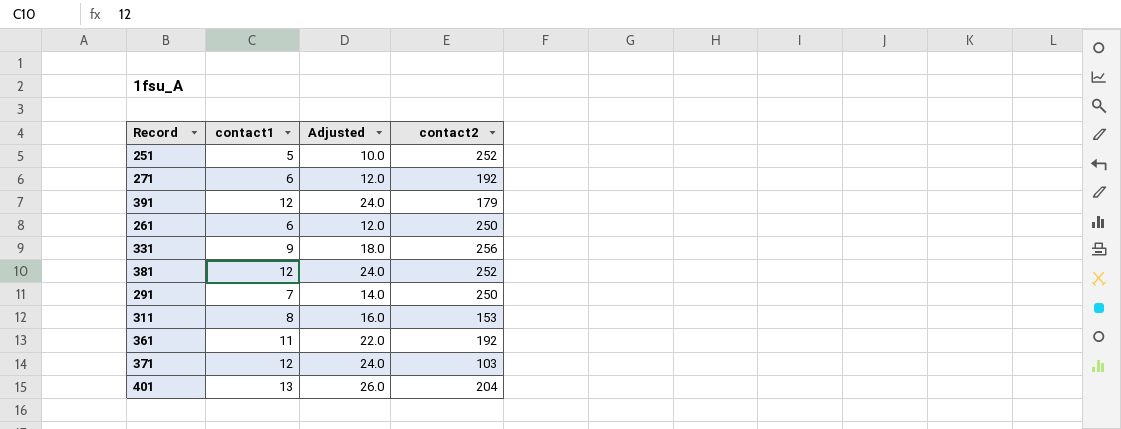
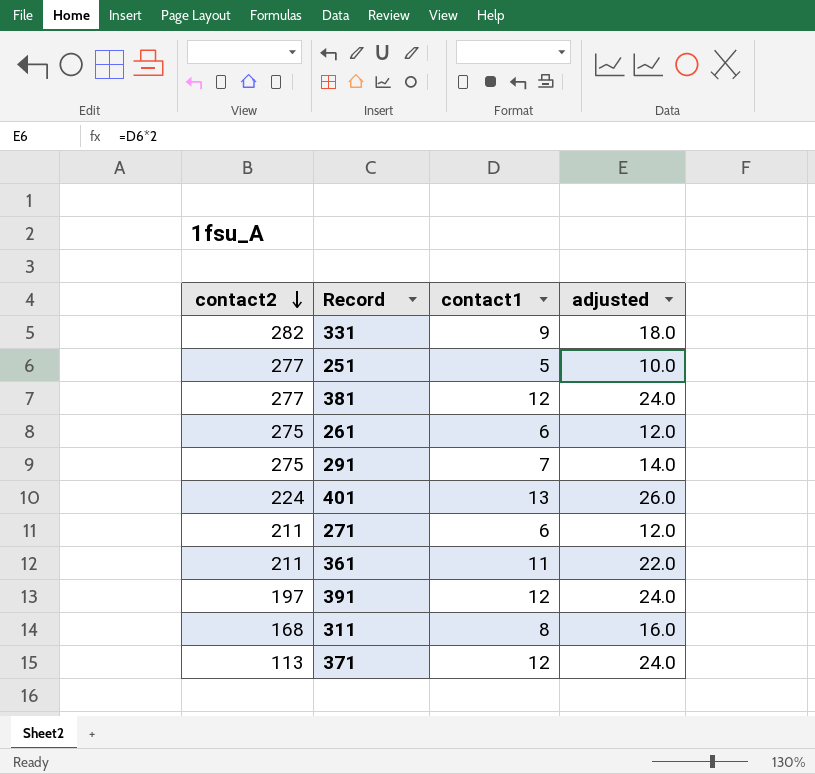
row order: none -> contact2 descending
column contact2 | position: 4 -> 1
column name: Adjusted -> adjusted
331 | contact2: 256 -> 282
251 | contact2: 252 -> 277
381 | contact2: 252 -> 277
261 | contact2: 250 -> 275
291 | contact2: 250 -> 275
401 | contact2: 204 -> 224
271 | contact2: 192 -> 211
361 | contact2: 192 -> 211
391 | contact2: 179 -> 197
311 | contact2: 153 -> 168
371 | contact2: 103 -> 113

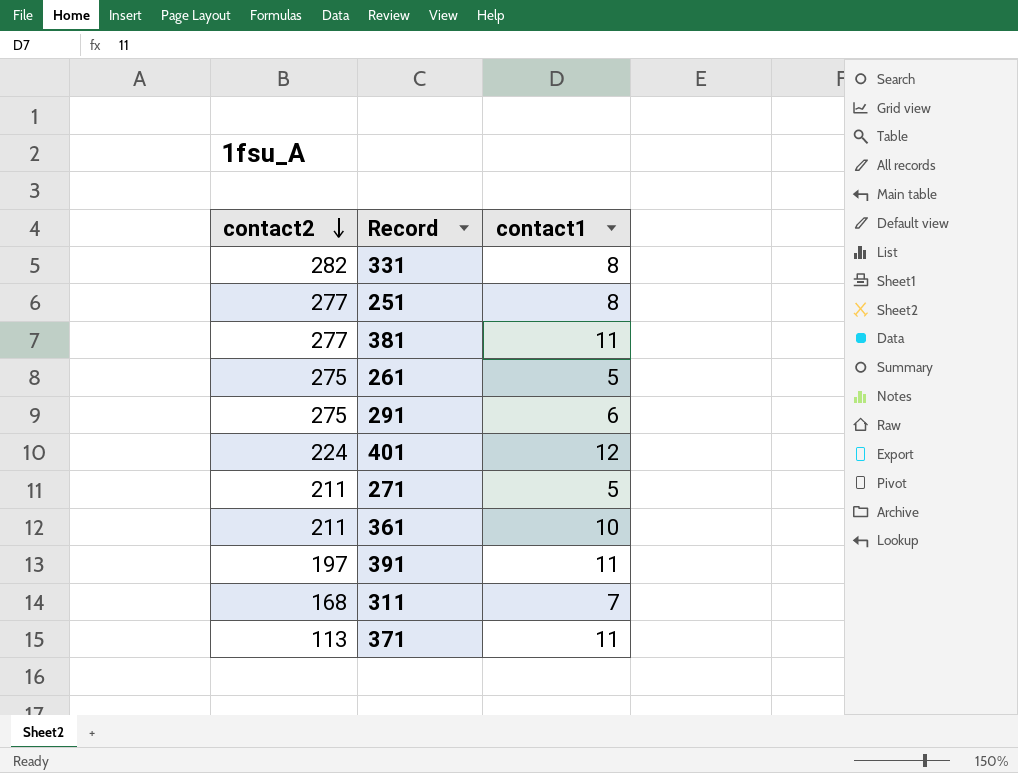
column adjusted | formula: [contact1] * 2 -> none
331 | contact1: 9 -> 8
251 | contact1: 5 -> 8
381 | contact1: 12 -> 11
261 | contact1: 6 -> 5
291 | contact1: 7 -> 6
401 | contact1: 13 -> 12
271 | contact1: 6 -> 5
361 | contact1: 11 -> 10
391 | contact1: 12 -> 11
311 | contact1: 8 -> 7
371 | contact1: 12 -> 11

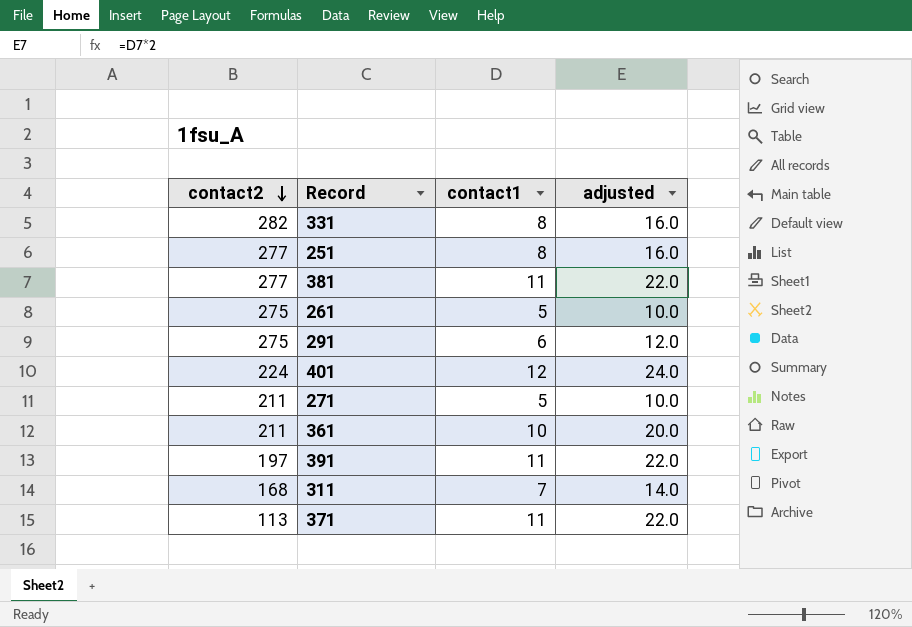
column adjusted | formula: none -> [contact1] * 2

